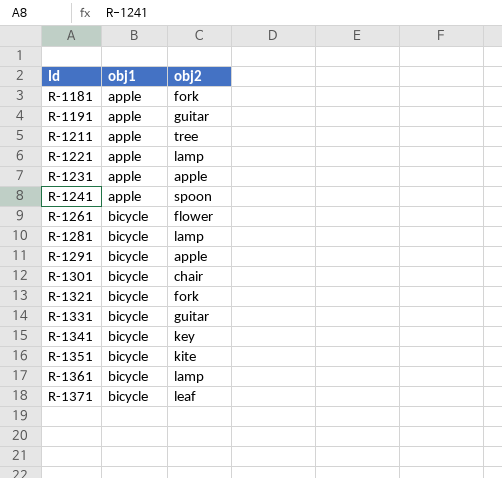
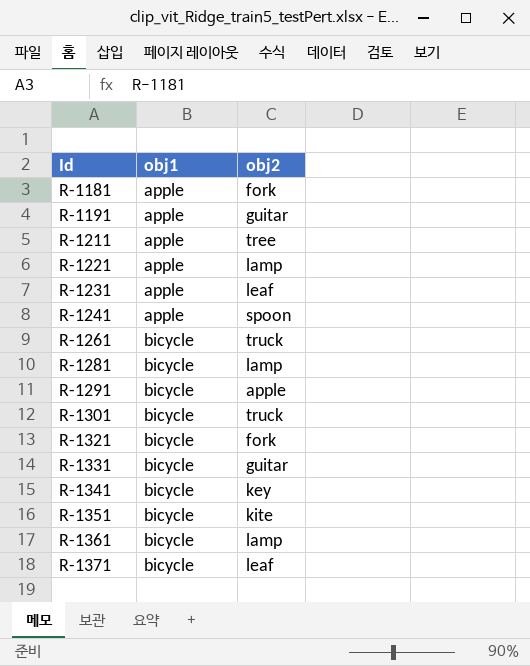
R-1231 | obj2: apple -> leaf
R-1261 | obj2: flower -> truck
R-1301 | obj2: chair -> truck

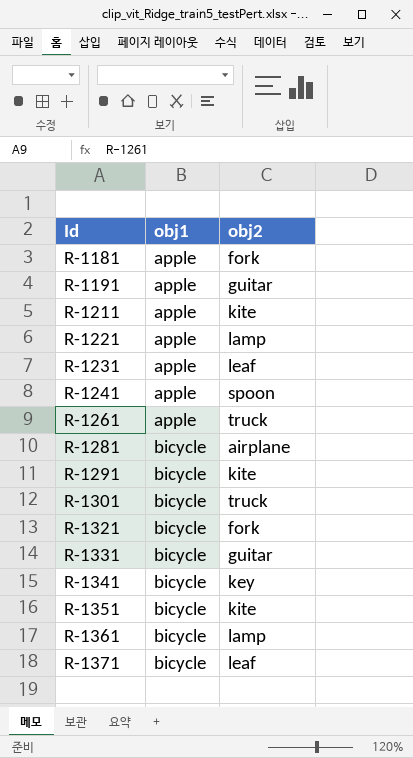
R-1211 | obj2: tree -> kite
R-1261 | obj1: bicycle -> apple
R-1281 | obj2: lamp -> airplane
R-1291 | obj2: apple -> kite

